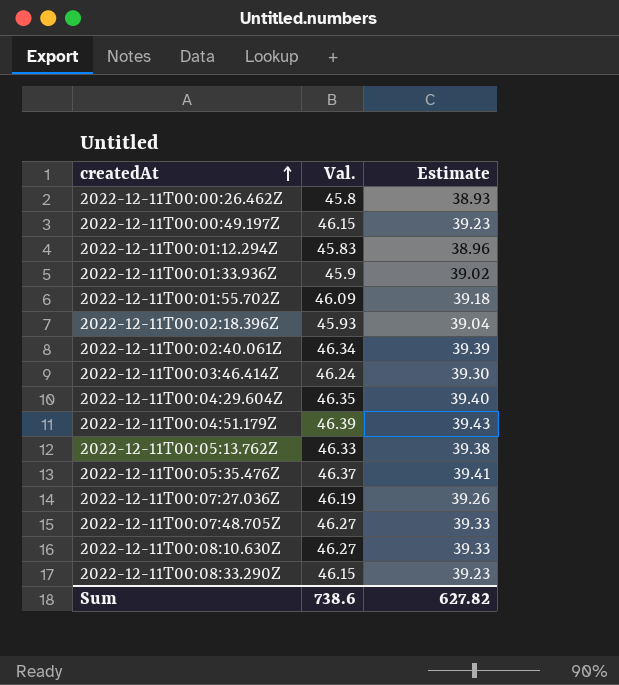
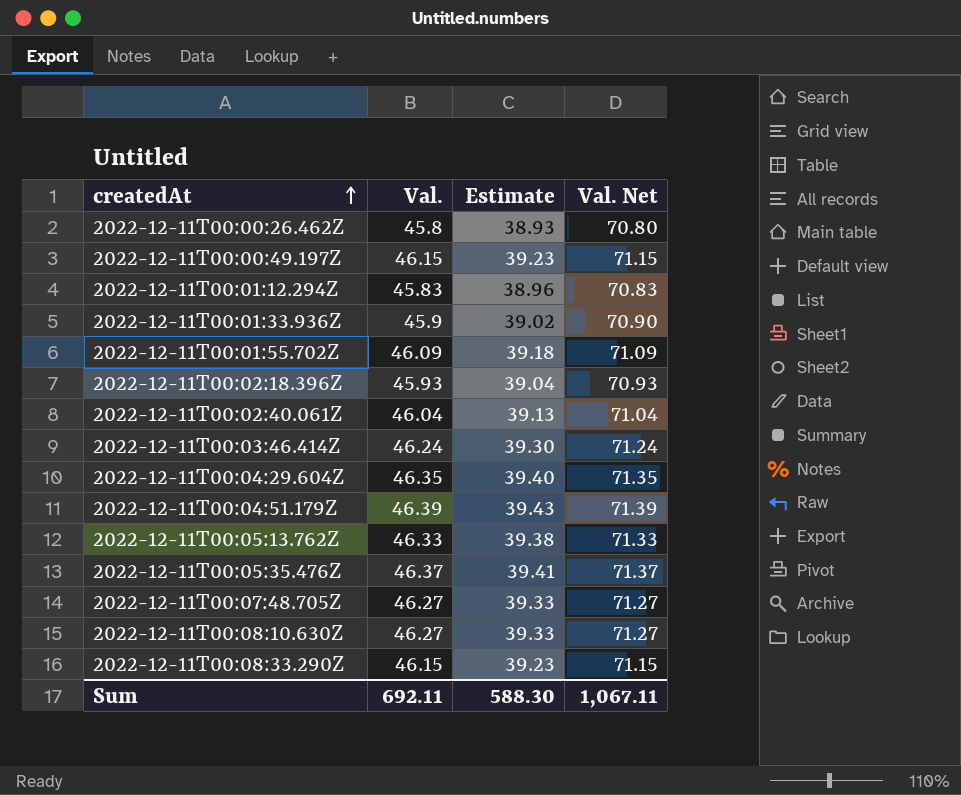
column Val. Net | formula: none -> [Val.] + 25
row 2022-12-11T00:07:27.036Z: 46.19 | 39.26 -> none
2022-12-11T00:02:40.061Z | Val.: 46.34 -> 46.04
2022-12-11T00:02:40.061Z | Estimate: 39.39 -> 39.13
Sum | Val.: 738.6 -> 692.11
Sum | Estimate: 627.82 -> 588.30

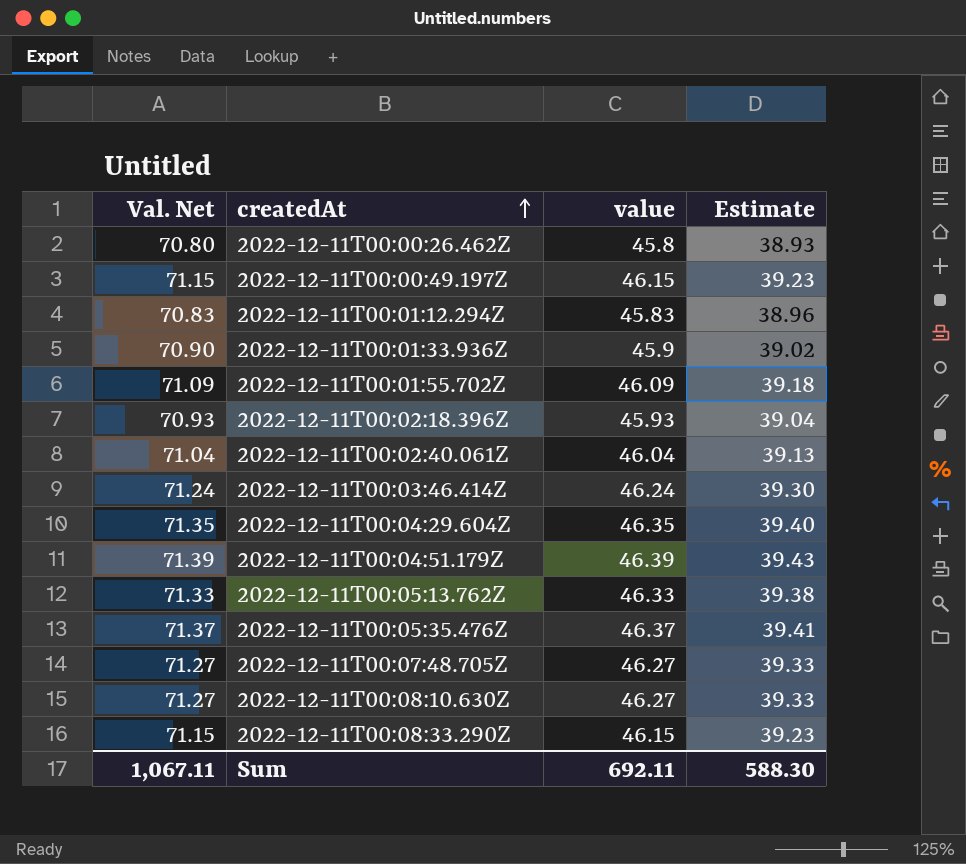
column Val. Net | position: 4 -> 1
column name: Val. -> value

